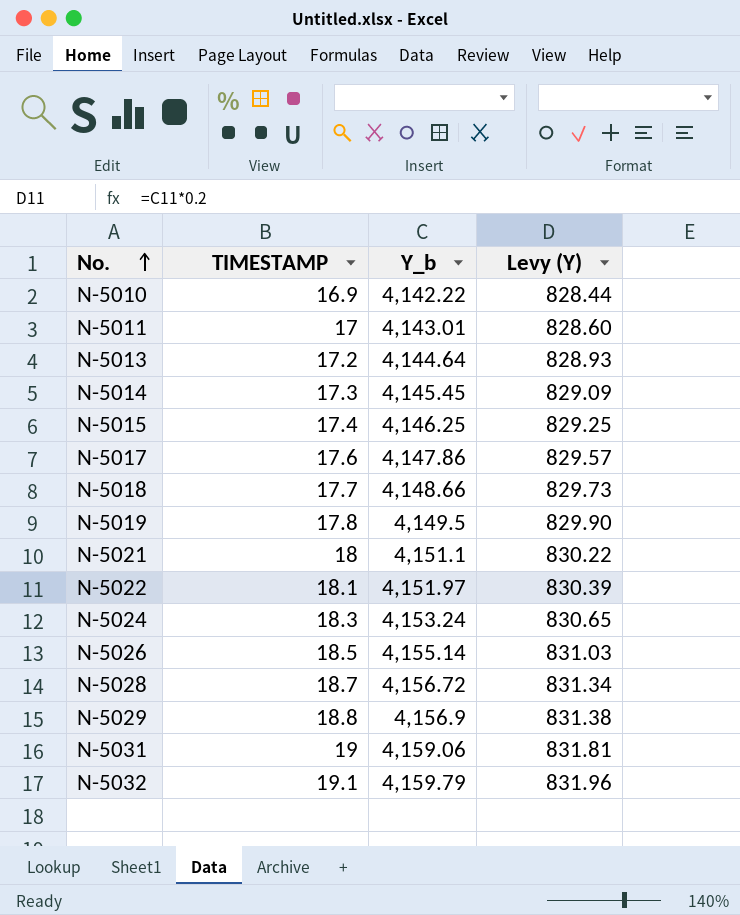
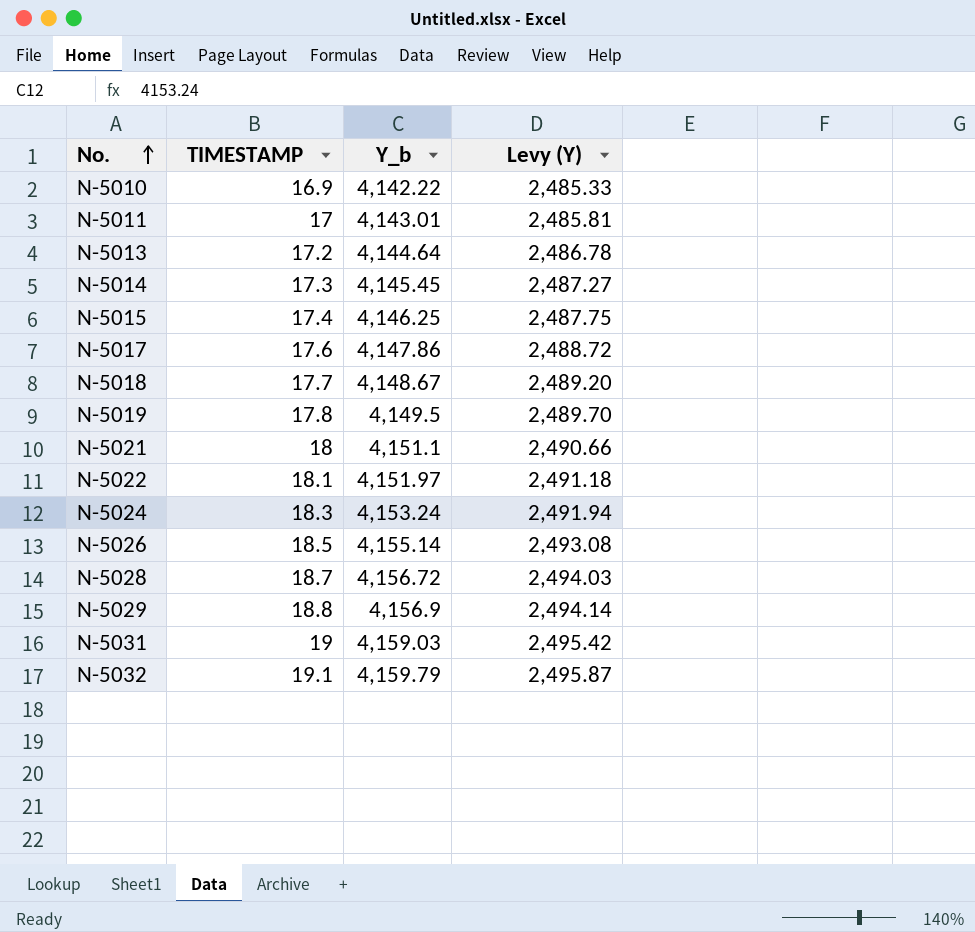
column Levy (Y) | formula: [Y_b] * 0.2 -> [Y_b] * 0.6
N-5018 | Y_b: 4,148.66 -> 4,148.67
N-5031 | Y_b: 4,159.06 -> 4,159.03

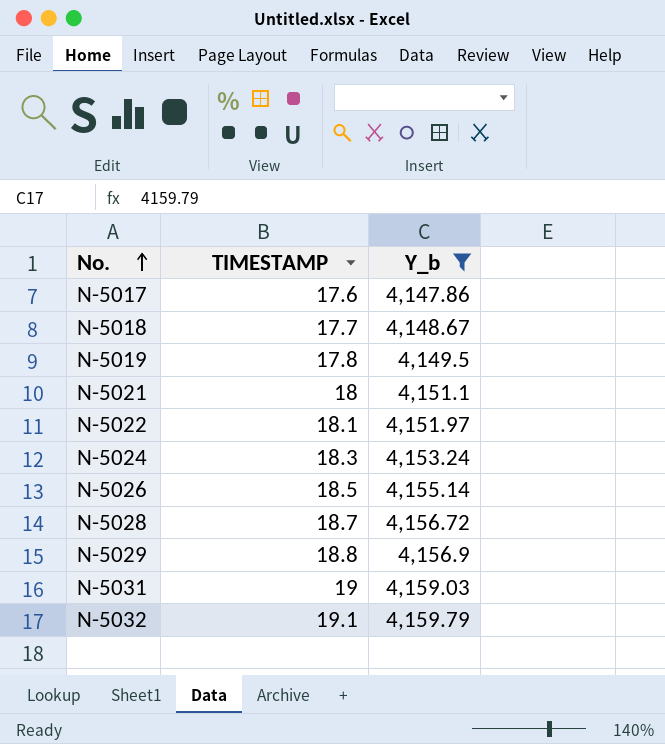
filter: none -> Y_b >= 4,147.86
column Levy (Y) | formula: [Y_b] * 0.6 -> none

